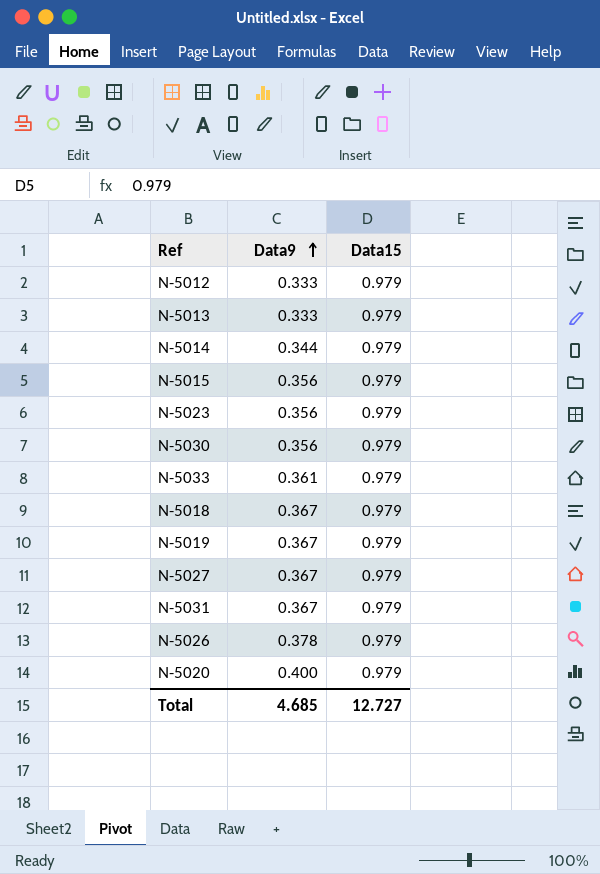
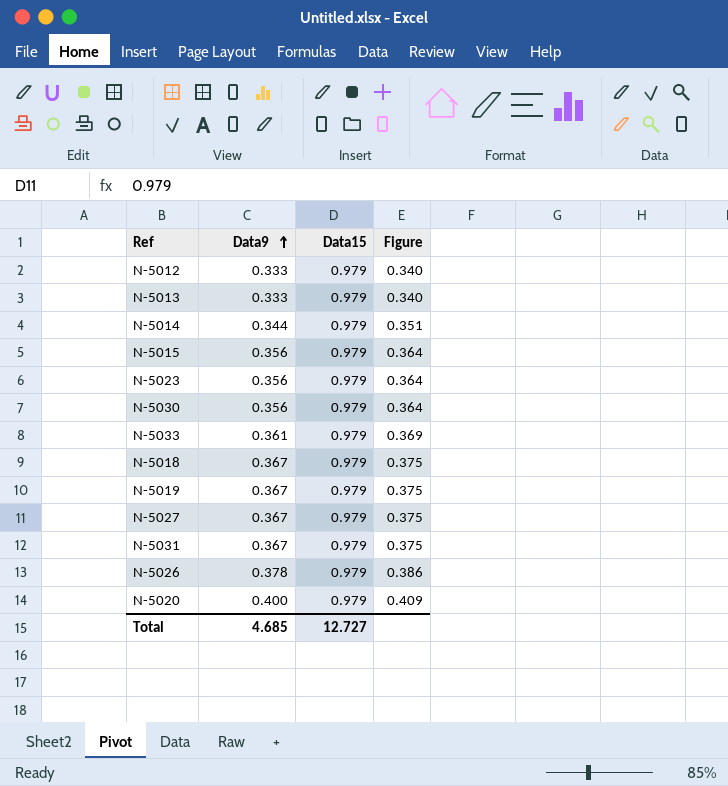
column Figure | formula: none -> [Data9] / [Data15]

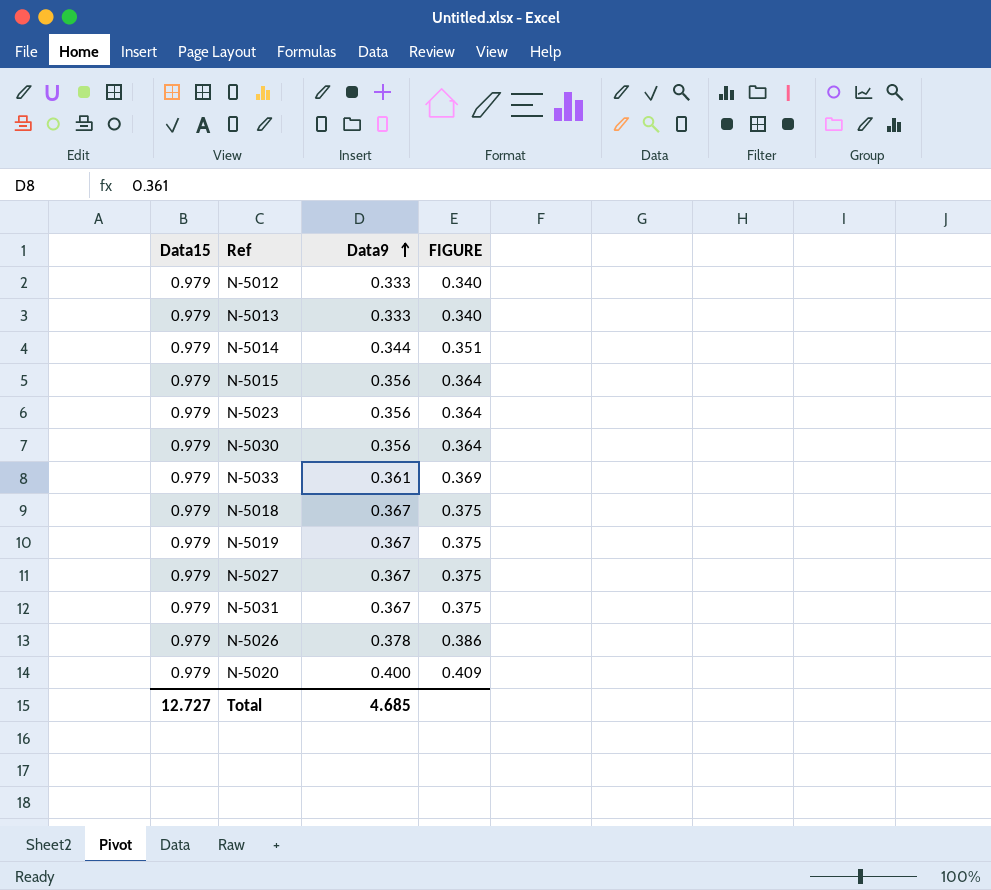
column Data15 | position: 3 -> 1
column name: Figure -> FIGURE

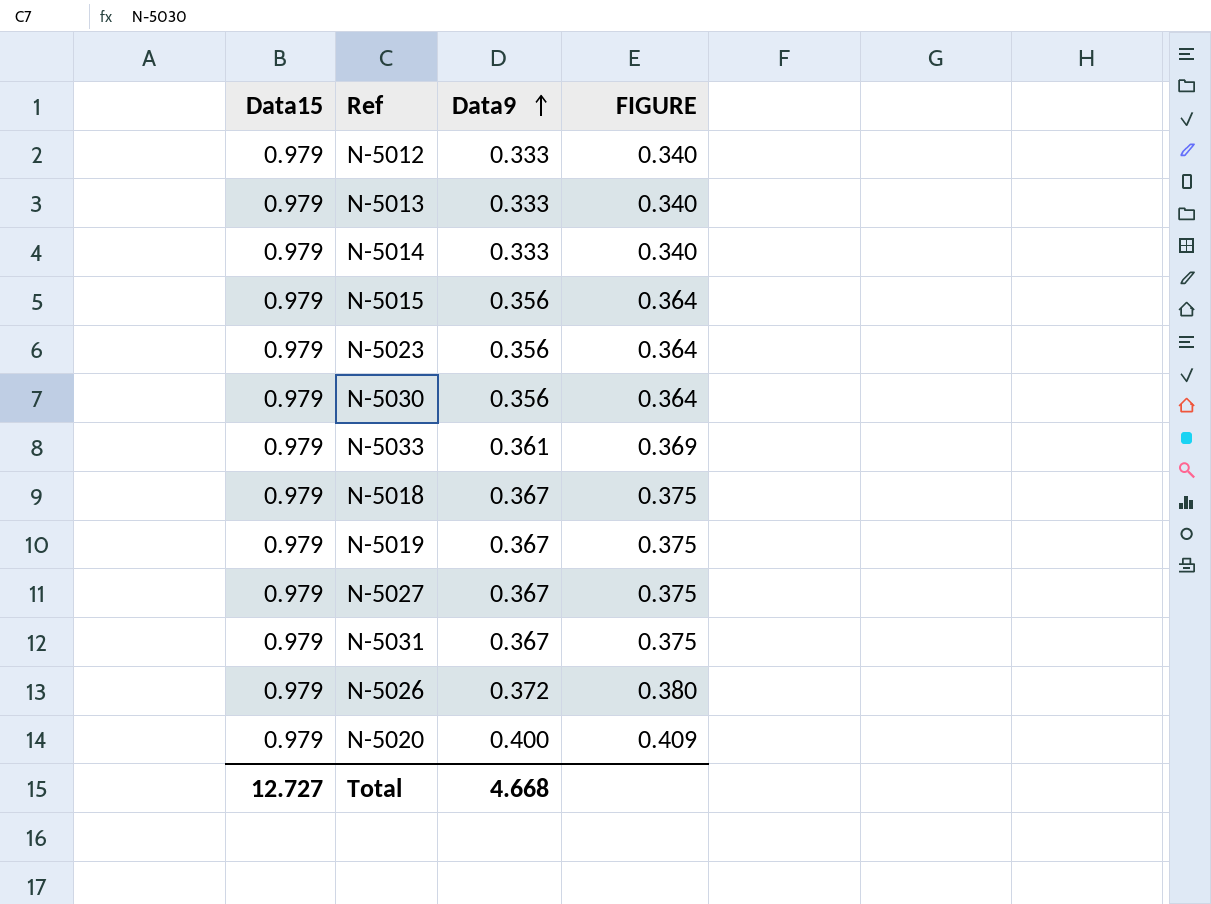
N-5014 | Data9: 0.344 -> 0.333
N-5014 | FIGURE: 0.351 -> 0.340
N-5026 | Data9: 0.378 -> 0.372
N-5026 | FIGURE: 0.386 -> 0.380
Total | Data9: 4.685 -> 4.668

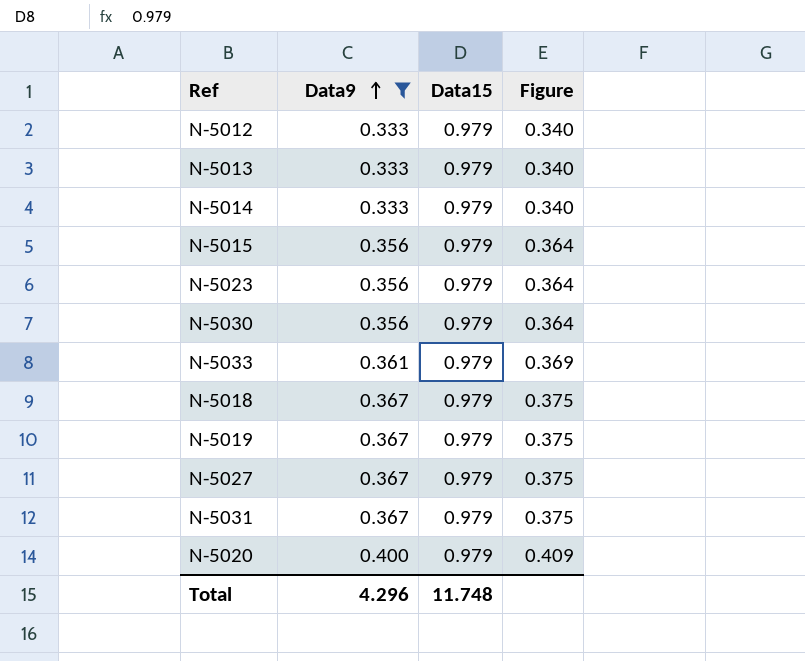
filter: none -> Data9 != 0.372
column Data15 | position: 1 -> 3
column name: FIGURE -> Figure
Total | Data9: 4.668 -> 4.296
Total | Data15: 12.727 -> 11.748

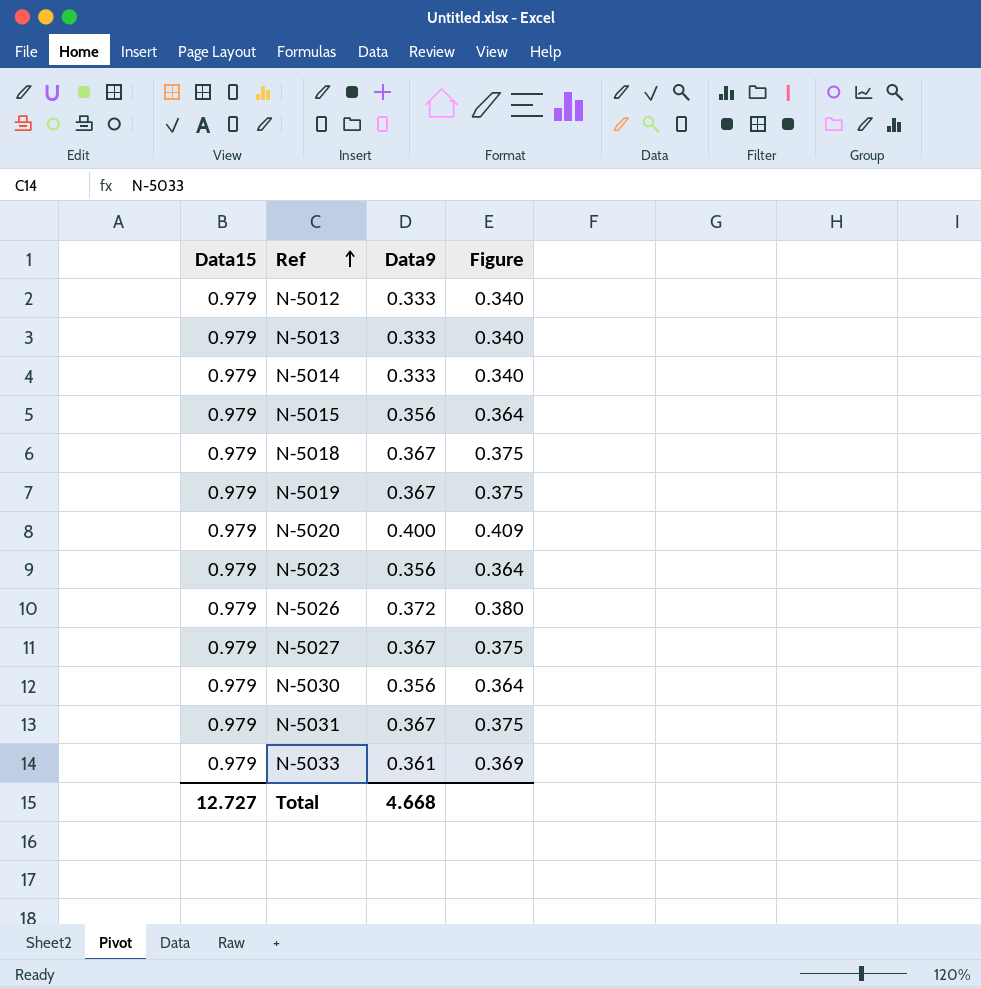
filter: Data9 != 0.372 -> none
row order: Data9 ascending -> Ref ascending
column Data15 | position: 3 -> 1
Total | Data15: 11.748 -> 12.727
Total | Data9: 4.296 -> 4.668

